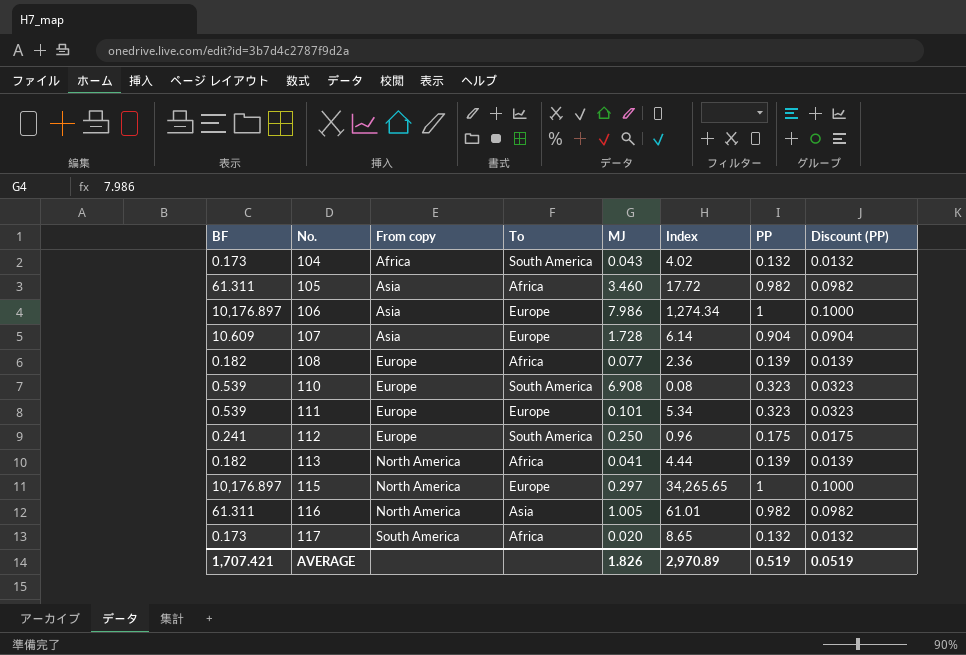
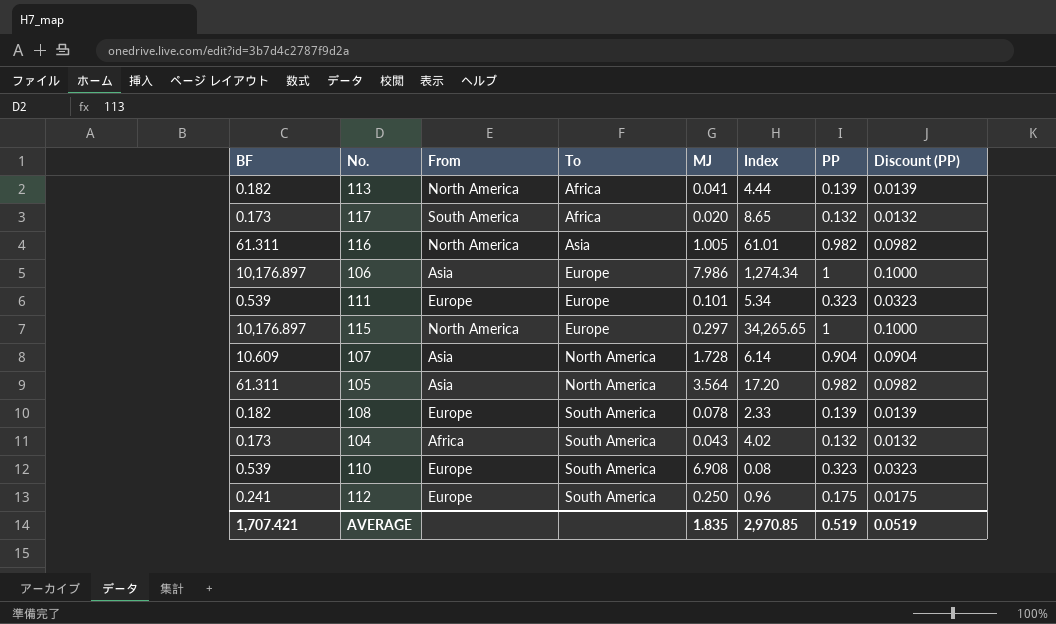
row order: No. ascending -> To ascending
column name: From copy -> From
107 | To: Europe -> North America
105 | To: Africa -> North America
105 | MJ: 3.460 -> 3.564
105 | Index: 17.72 -> 17.20
108 | To: Africa -> South America
108 | MJ: 0.077 -> 0.078
108 | Index: 2.36 -> 2.33
AVERAGE | MJ: 1.826 -> 1.835
AVERAGE | Index: 2,970.89 -> 2,970.85

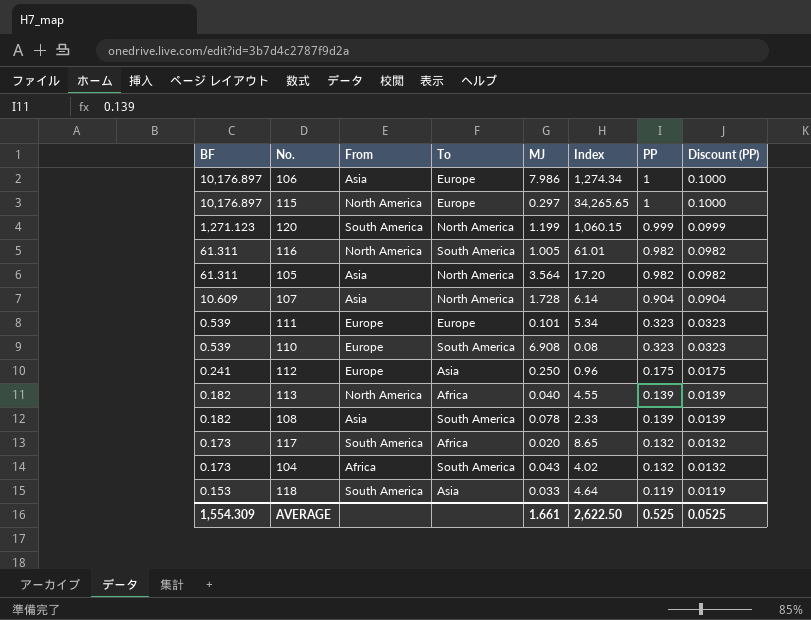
row order: To ascending -> BF descending
row 120: none -> 1,271.123 | South America | North America | 1.199 | 1,060.15 | 0.999 | 0.0999
116 | To: Asia -> South America
112 | To: South America -> Asia
113 | MJ: 0.041 -> 0.040
113 | Index: 4.44 -> 4.55
108 | From: Europe -> Asia
row 118: none -> 0.153 | South America | Asia | 0.033 | 4.64 | 0.119 | 0.0119
AVERAGE | BF: 1,707.421 -> 1,554.309
AVERAGE | MJ: 1.835 -> 1.661
AVERAGE | Index: 2,970.85 -> 2,622.50
AVERAGE | PP: 0.519 -> 0.525
AVERAGE | Discount (PP): 0.0519 -> 0.0525

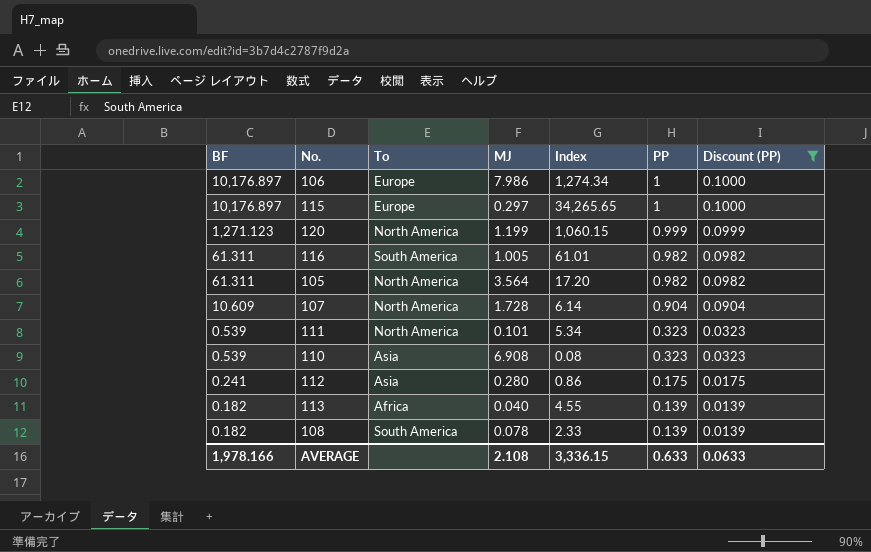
filter: none -> Discount (PP) >= 0.0139
column From | position: 3 -> none
111 | To: Europe -> North America
110 | To: South America -> Asia
112 | MJ: 0.250 -> 0.280
112 | Index: 0.96 -> 0.86
AVERAGE | BF: 1,554.309 -> 1,978.166
AVERAGE | MJ: 1.661 -> 2.108
AVERAGE | Index: 2,622.50 -> 3,336.15
AVERAGE | PP: 0.525 -> 0.633
AVERAGE | Discount (PP): 0.0525 -> 0.0633

